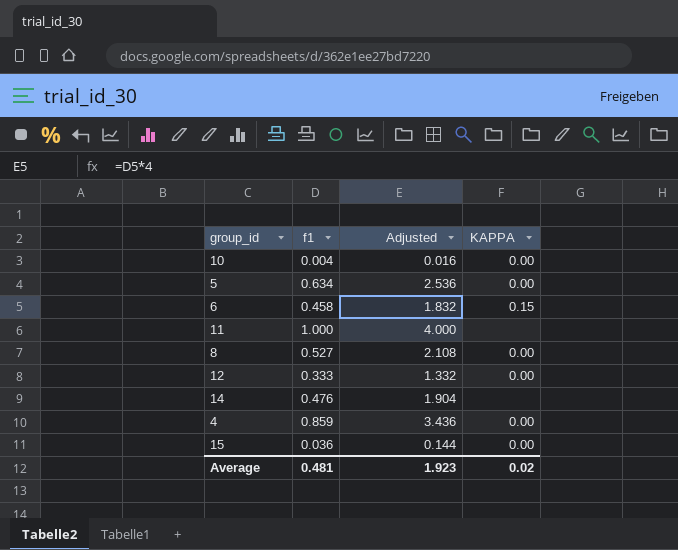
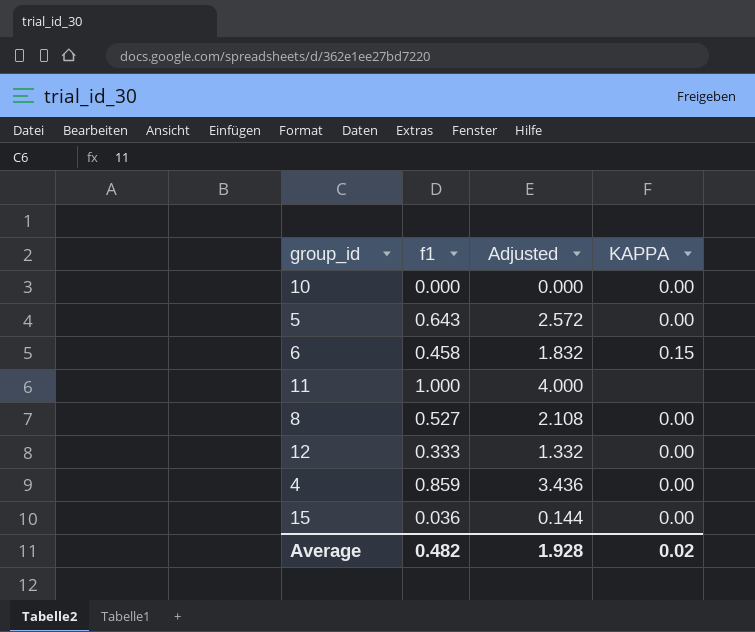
row 14: 0.476 | 1.904 | none -> none
10 | f1: 0.004 -> 0.000
10 | Adjusted: 0.016 -> 0.000
5 | f1: 0.634 -> 0.643
5 | Adjusted: 2.536 -> 2.572
Average | f1: 0.481 -> 0.482
Average | Adjusted: 1.923 -> 1.928

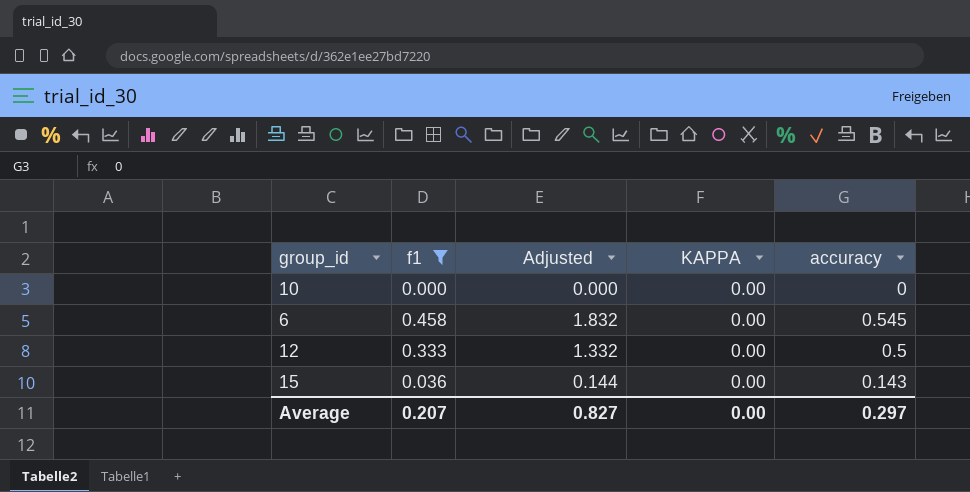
filter: none -> f1 <= 0.458
column accuracy | position: none -> 5
6 | KAPPA: 0.15 -> 0.00
Average | f1: 0.482 -> 0.207
Average | Adjusted: 1.928 -> 0.827
Average | KAPPA: 0.02 -> 0.00

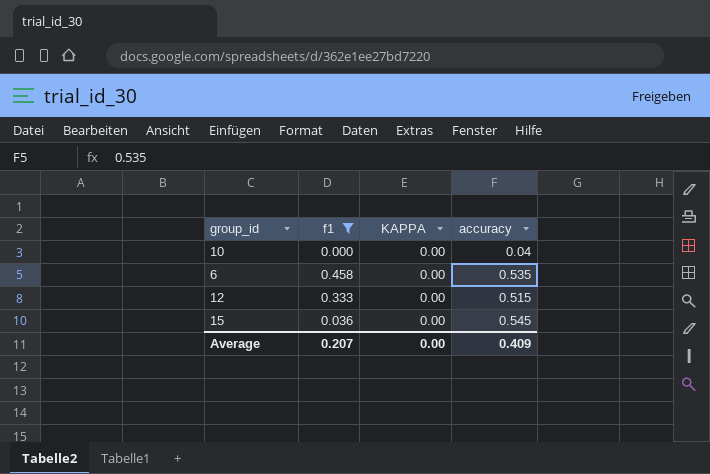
column Adjusted | formula: [f1] * 4 -> none
10 | accuracy: 0 -> 0.04
6 | accuracy: 0.545 -> 0.535
12 | accuracy: 0.5 -> 0.515
15 | accuracy: 0.143 -> 0.545
Average | accuracy: 0.297 -> 0.409

